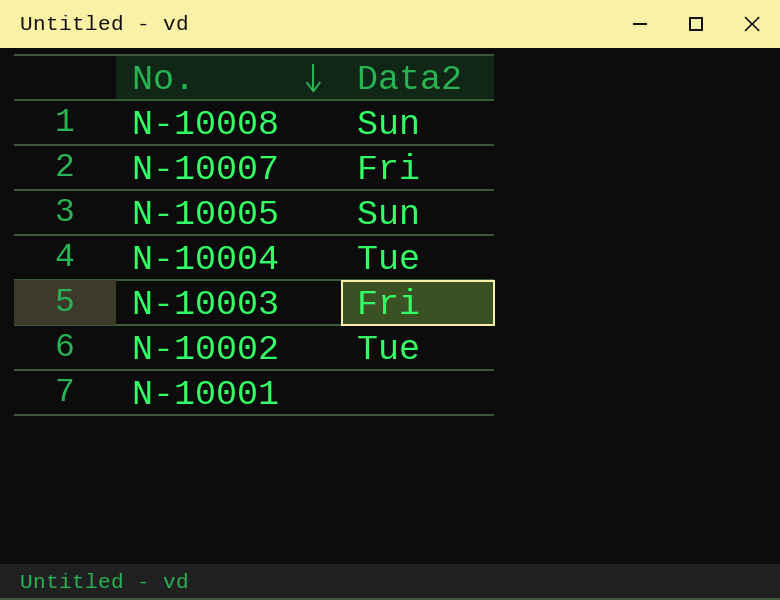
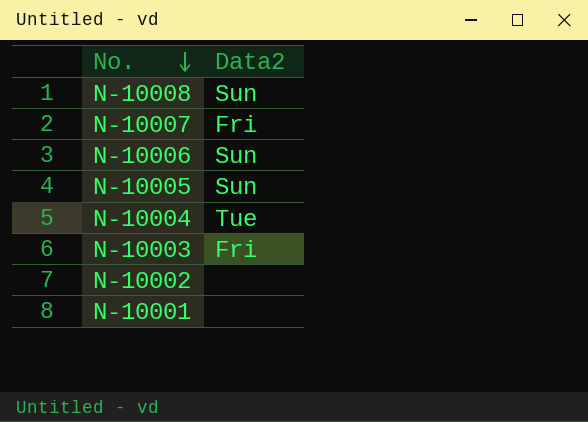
row N-10006: none -> Sun
N-10002 | Data2: Tue -> none

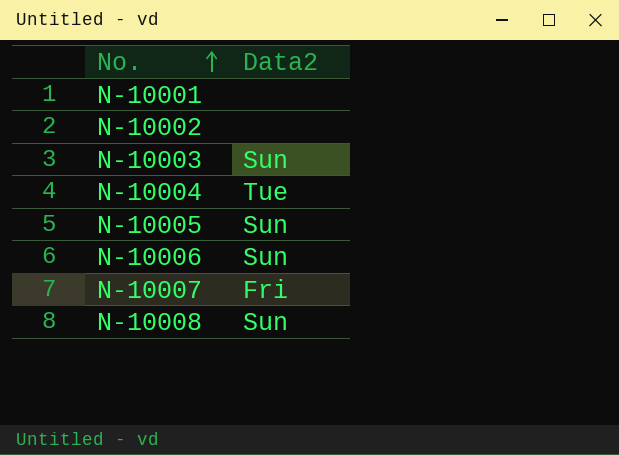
row order: No. descending -> No. ascending
N-10003 | Data2: Fri -> Sun

